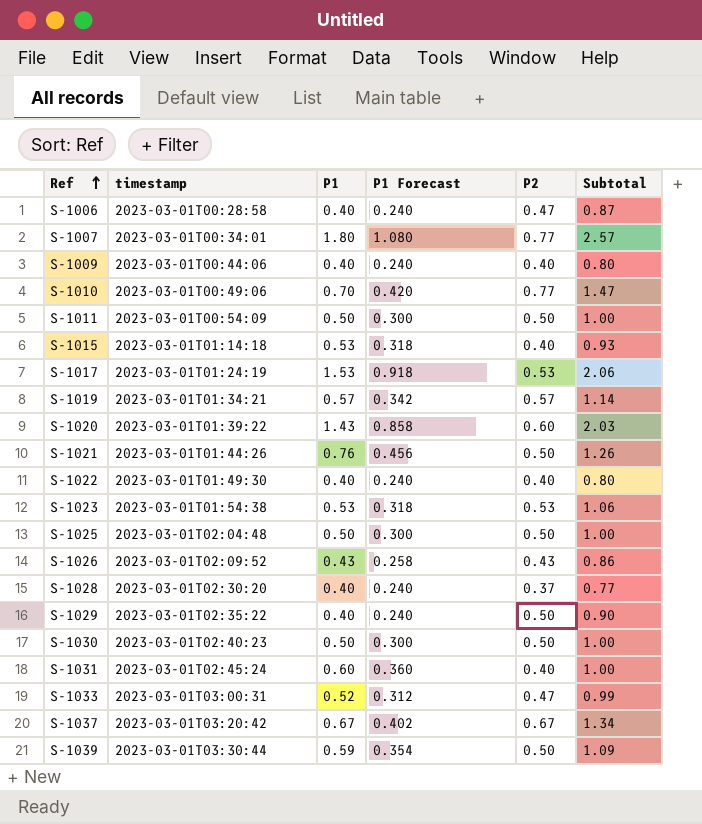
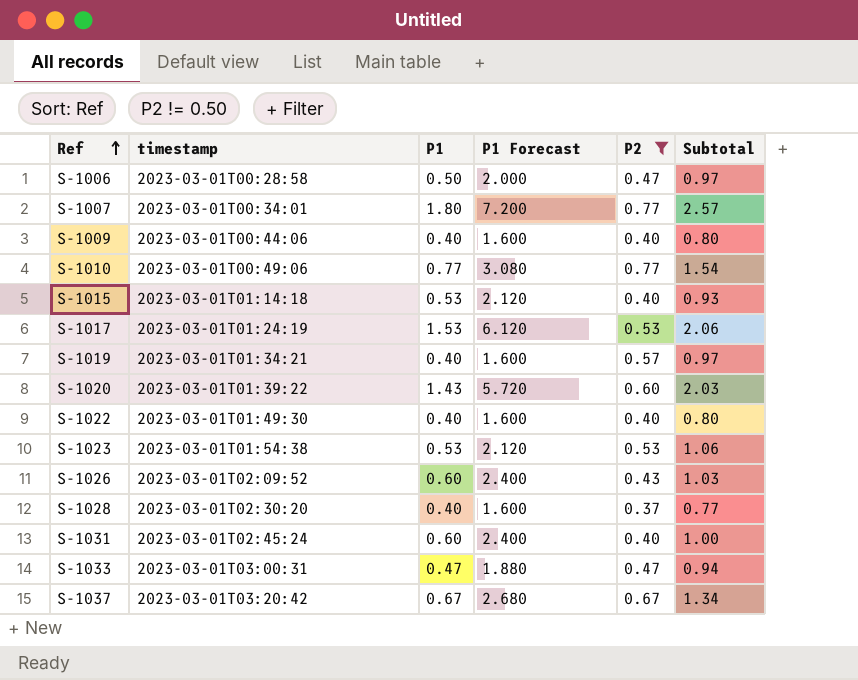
filter: none -> P2 != 0.50
column P1 Forecast | formula: [P1] * 0.6 -> [P1] * 4
S-1006 | P1: 0.40 -> 0.50
S-1006 | Subtotal: 0.87 -> 0.97
S-1010 | P1: 0.70 -> 0.77
S-1010 | Subtotal: 1.47 -> 1.54
S-1019 | P1: 0.57 -> 0.40
S-1019 | Subtotal: 1.14 -> 0.97
S-1026 | P1: 0.43 -> 0.60
S-1026 | Subtotal: 0.86 -> 1.03
S-1033 | P1: 0.52 -> 0.47
S-1033 | Subtotal: 0.99 -> 0.94

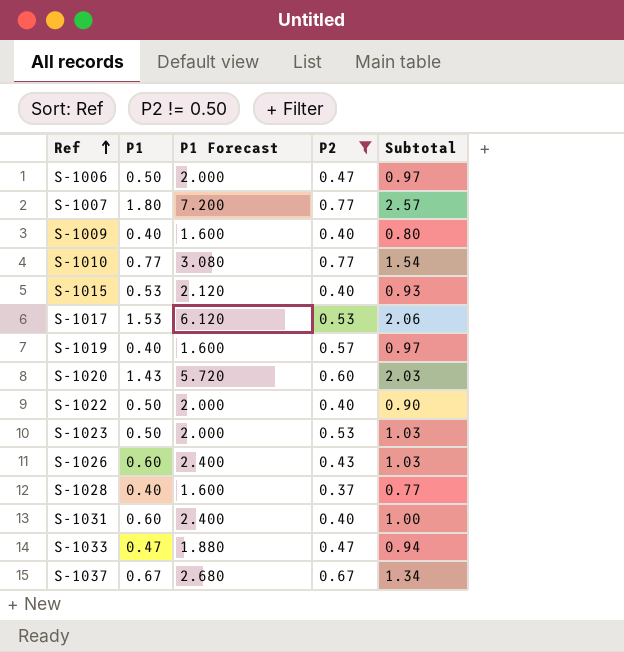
column timestamp | position: 2 -> none
S-1022 | P1: 0.40 -> 0.50
S-1022 | P1 Forecast: 1.600 -> 2.000
S-1022 | Subtotal: 0.80 -> 0.90
S-1023 | P1: 0.53 -> 0.50
S-1023 | P1 Forecast: 2.120 -> 2.000
S-1023 | Subtotal: 1.06 -> 1.03

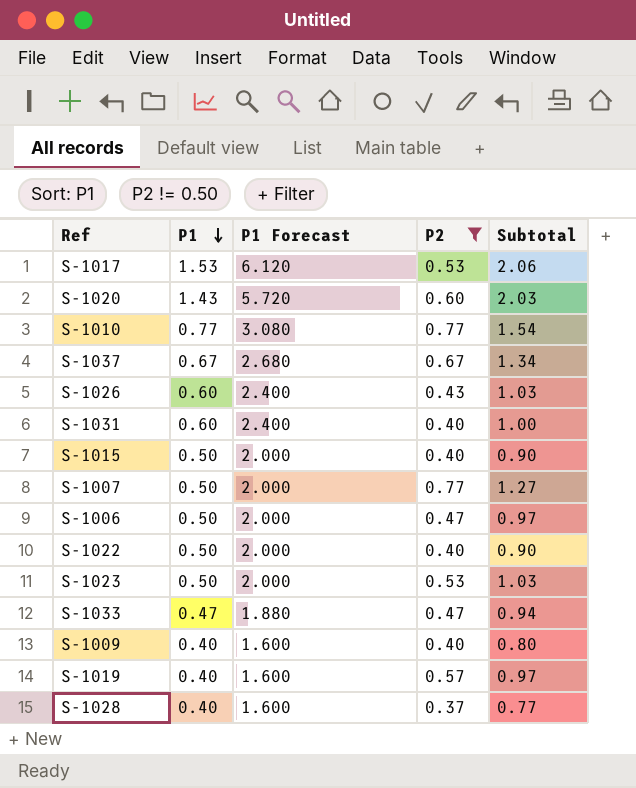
row order: Ref ascending -> P1 descending
S-1015 | P1: 0.53 -> 0.50
S-1015 | P1 Forecast: 2.120 -> 2.000
S-1015 | Subtotal: 0.93 -> 0.90
S-1007 | P1: 1.80 -> 0.50
S-1007 | P1 Forecast: 7.200 -> 2.000
S-1007 | Subtotal: 2.57 -> 1.27

